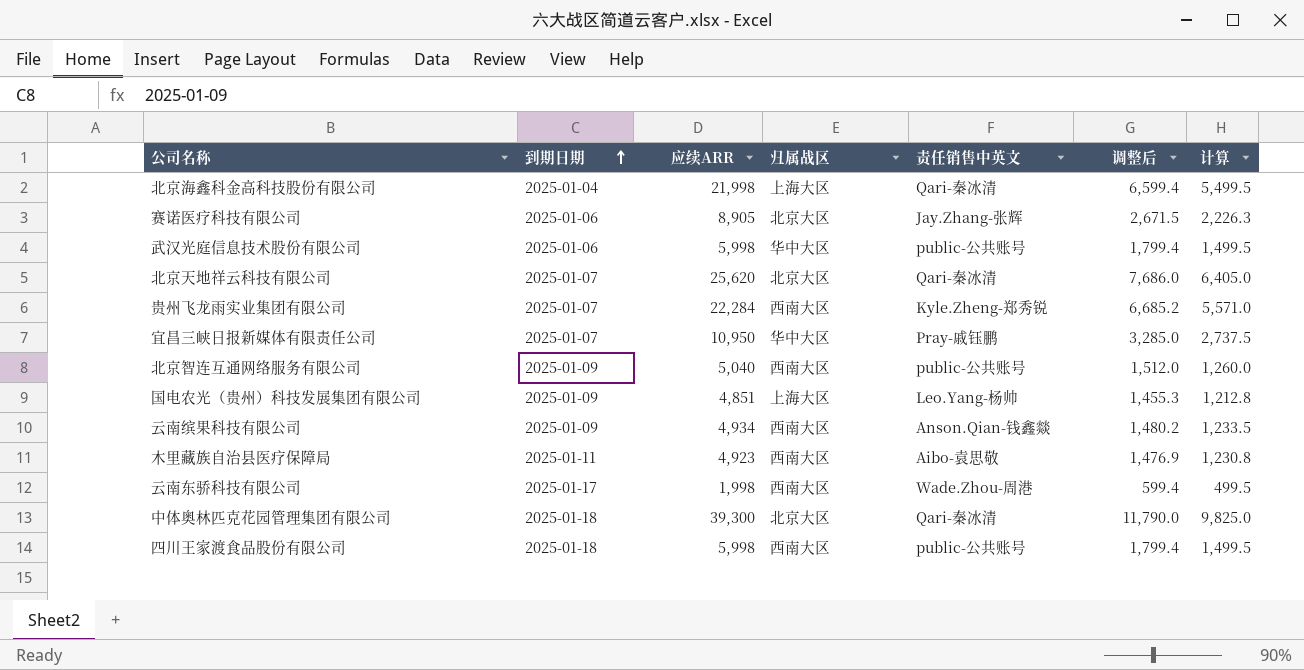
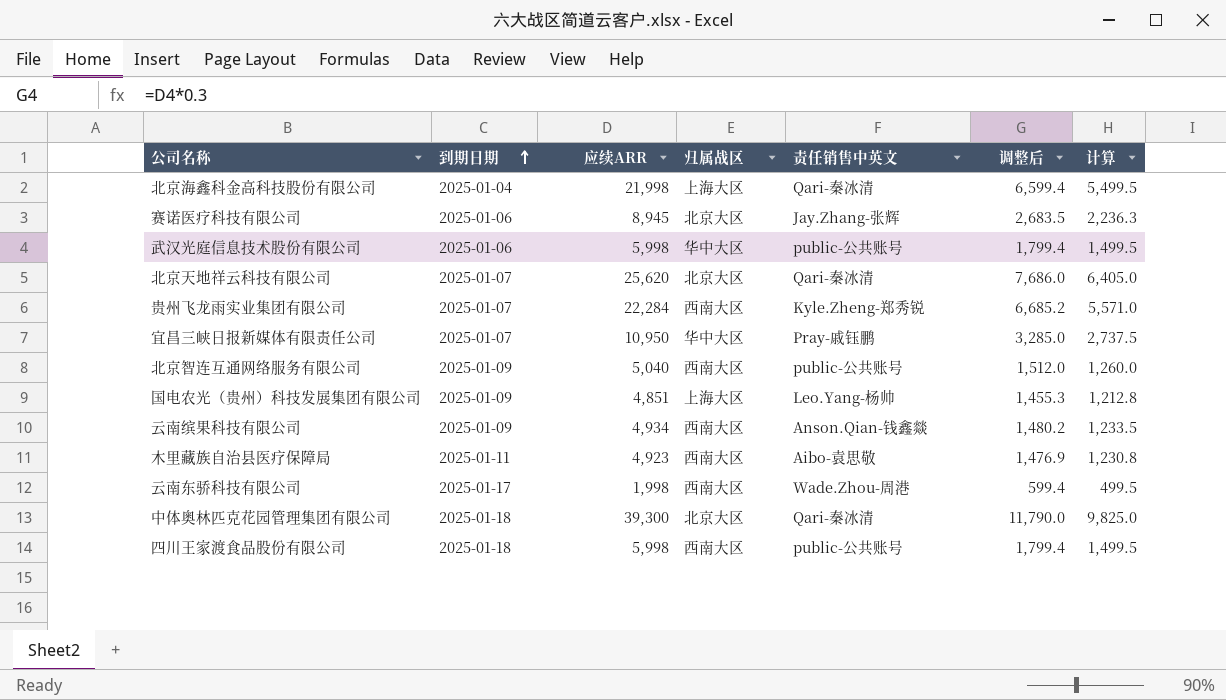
赛诺医疗科技有限公司 | 应续ARR: 8,905 -> 8,945
赛诺医疗科技有限公司 | 调整后: 2,671.5 -> 2,683.5
赛诺医疗科技有限公司 | 计算: 2,226.3 -> 2,236.3

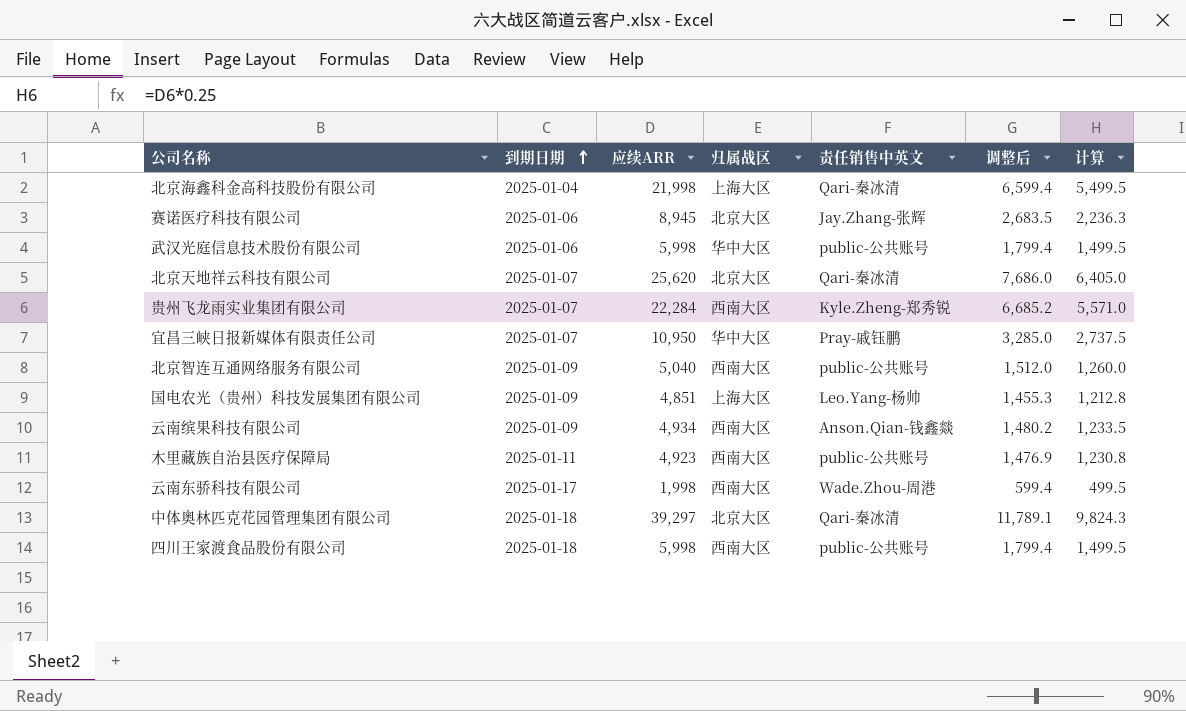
木里藏族自治县医疗保障局 | 责任销售中英文: Aibo-袁思敬 -> public-公共账号
中体奥林匹克花园管理集团有限公司 | 应续ARR: 39,300 -> 39,297
中体奥林匹克花园管理集团有限公司 | 调整后: 11,790.0 -> 11,789.1
中体奥林匹克花园管理集团有限公司 | 计算: 9,825.0 -> 9,824.3

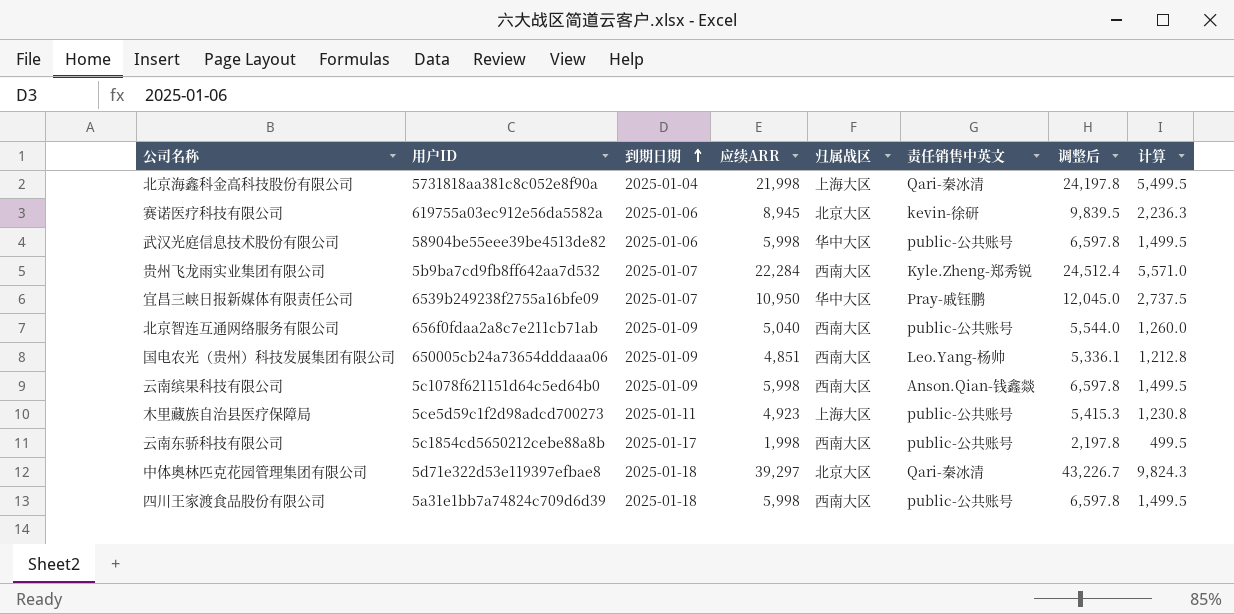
column 用户ID | position: none -> 2
column 调整后 | formula: [应续ARR] * 0.3 -> [应续ARR] * 1.1
row 北京天地祥云科技有限公司: 2025-01-07 | 25,620 | 北京大区 | Qari-秦冰清 | 7,686.0 | 6,405.0 -> none
赛诺医疗科技有限公司 | 责任销售中英文: Jay.Zhang-张辉 -> kevin-徐研
国电农光（贵州）科技发展集团有限公司 | 归属战区: 上海大区 -> 西南大区
云南缤果科技有限公司 | 应续ARR: 4,934 -> 5,998
云南缤果科技有限公司 | 计算: 1,233.5 -> 1,499.5
木里藏族自治县医疗保障局 | 归属战区: 西南大区 -> 上海大区
云南东骄科技有限公司 | 责任销售中英文: Wade.Zhou-周港 -> public-公共账号

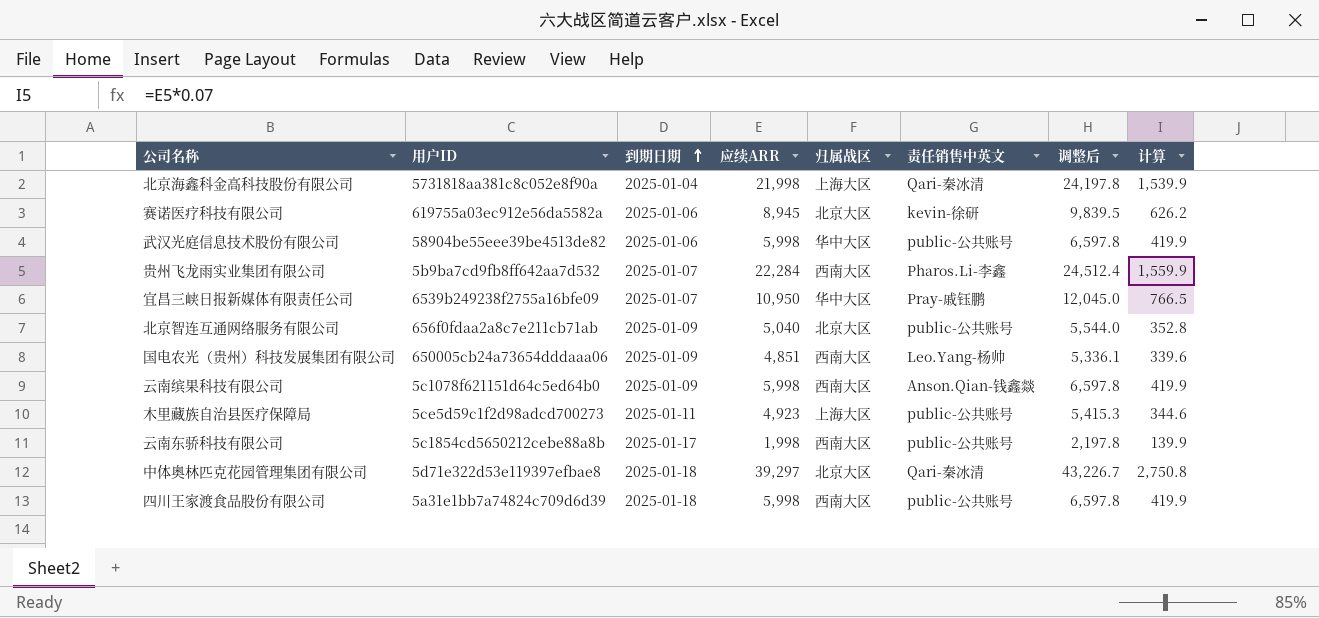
column 计算 | formula: [应续ARR] * 0.25 -> [应续ARR] * 0.07
贵州飞龙雨实业集团有限公司 | 责任销售中英文: Kyle.Zheng-郑秀锐 -> Pharos.Li-李鑫
北京智连互通网络服务有限公司 | 归属战区: 西南大区 -> 北京大区

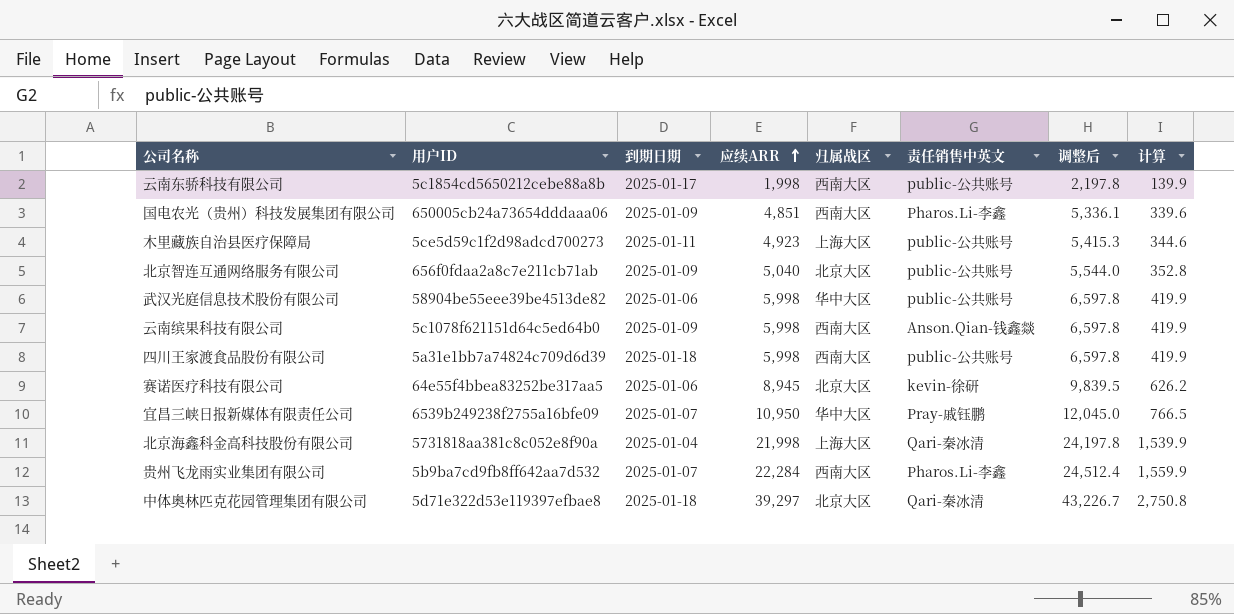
row order: 到期日期 ascending -> 应续ARR ascending
国电农光（贵州）科技发展集团有限公司 | 责任销售中英文: Leo.Yang-杨帅 -> Pharos.Li-李鑫
赛诺医疗科技有限公司 | 用户ID: 619755a03ec912e56da5582a -> 64e55f4bbea83252be317aa5

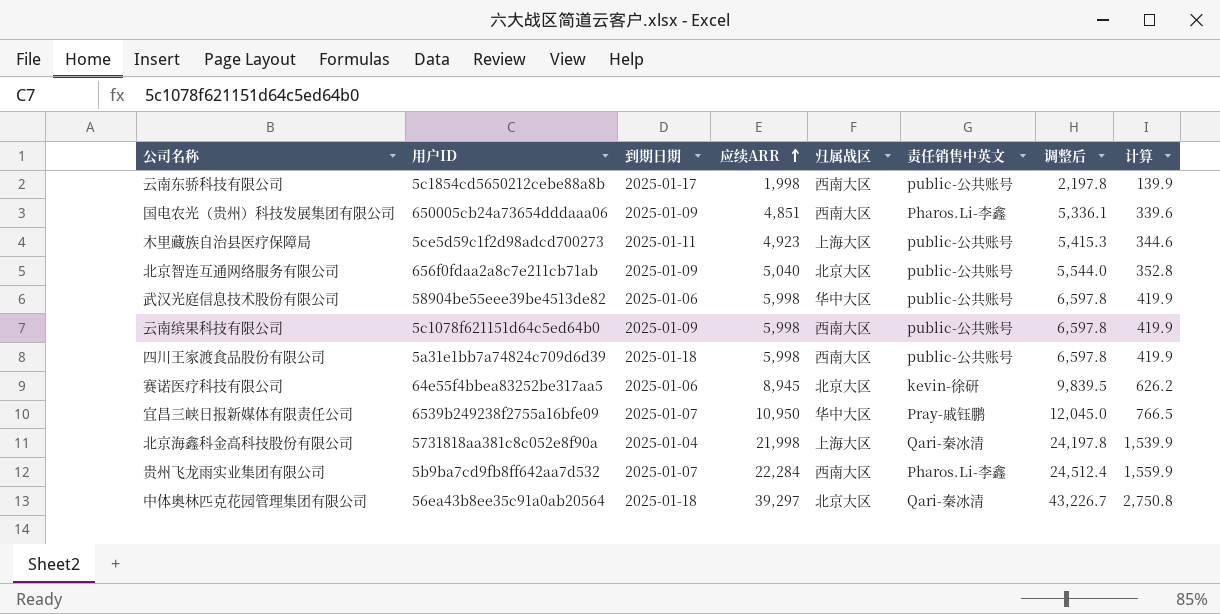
云南缤果科技有限公司 | 责任销售中英文: Anson.Qian-钱鑫燚 -> public-公共账号
中体奥林匹克花园管理集团有限公司 | 用户ID: 5d71e322d53e119397efbae8 -> 56ea43b8ee35c91a0ab20564

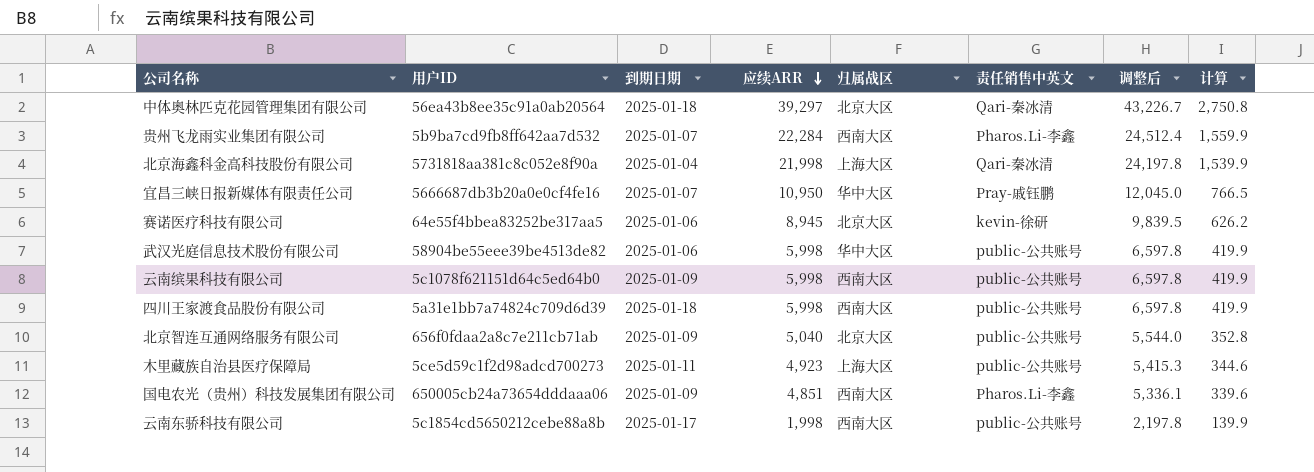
row order: 应续ARR ascending -> 应续ARR descending
宜昌三峡日报新媒体有限责任公司 | 用户ID: 6539b249238f2755a16bfe09 -> 5666687db3b20a0e0cf4fe16

